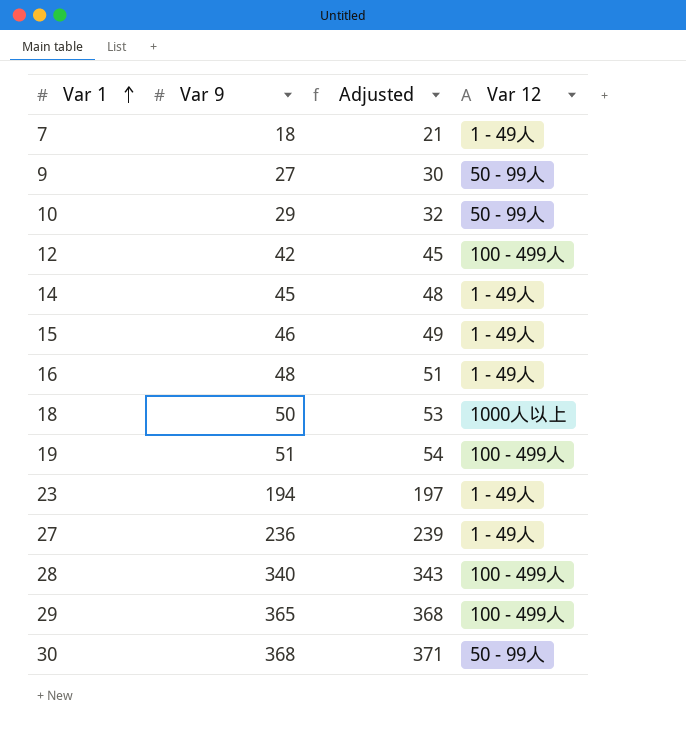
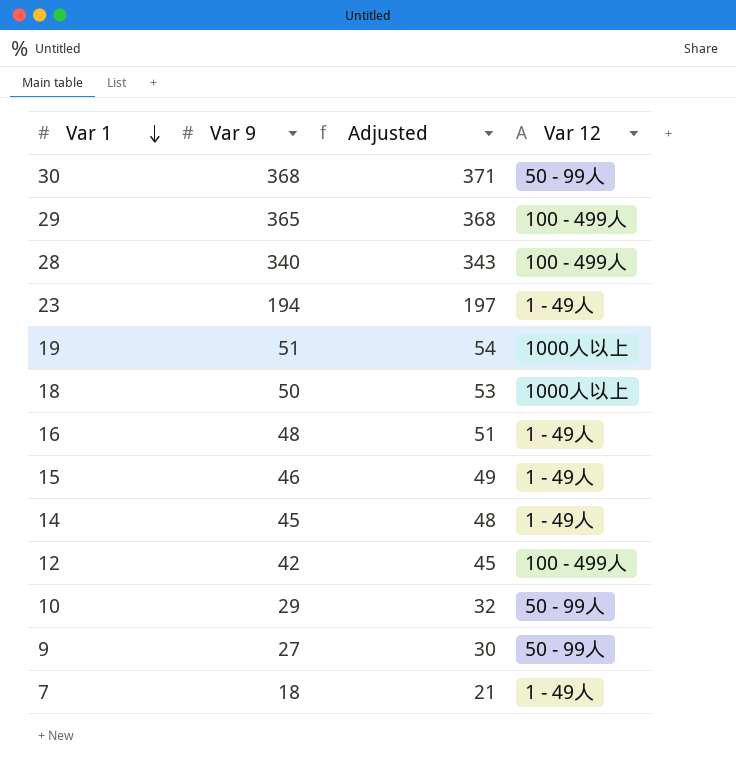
row order: Var 1 ascending -> Var 1 descending
row 27: 236 | 239 | 1 - 49人 -> none
19 | Var 12: 100 - 499人 -> 1000人以上

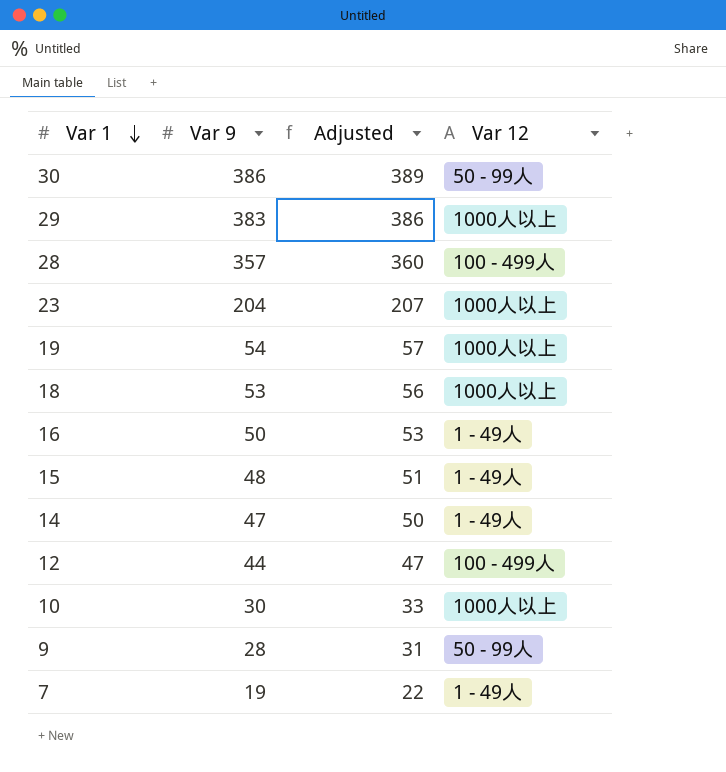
30 | Var 9: 368 -> 386
30 | Adjusted: 371 -> 389
29 | Var 9: 365 -> 383
29 | Adjusted: 368 -> 386
29 | Var 12: 100 - 499人 -> 1000人以上
28 | Var 9: 340 -> 357
28 | Adjusted: 343 -> 360
23 | Var 9: 194 -> 204
23 | Adjusted: 197 -> 207
23 | Var 12: 1 - 49人 -> 1000人以上
19 | Var 9: 51 -> 54
19 | Adjusted: 54 -> 57
18 | Var 9: 50 -> 53
18 | Adjusted: 53 -> 56
16 | Var 9: 48 -> 50
16 | Adjusted: 51 -> 53
15 | Var 9: 46 -> 48
15 | Adjusted: 49 -> 51
14 | Var 9: 45 -> 47
14 | Adjusted: 48 -> 50
12 | Var 9: 42 -> 44
12 | Adjusted: 45 -> 47
10 | Var 9: 29 -> 30
10 | Adjusted: 32 -> 33
10 | Var 12: 50 - 99人 -> 1000人以上
9 | Var 9: 27 -> 28
9 | Adjusted: 30 -> 31
7 | Var 9: 18 -> 19
7 | Adjusted: 21 -> 22

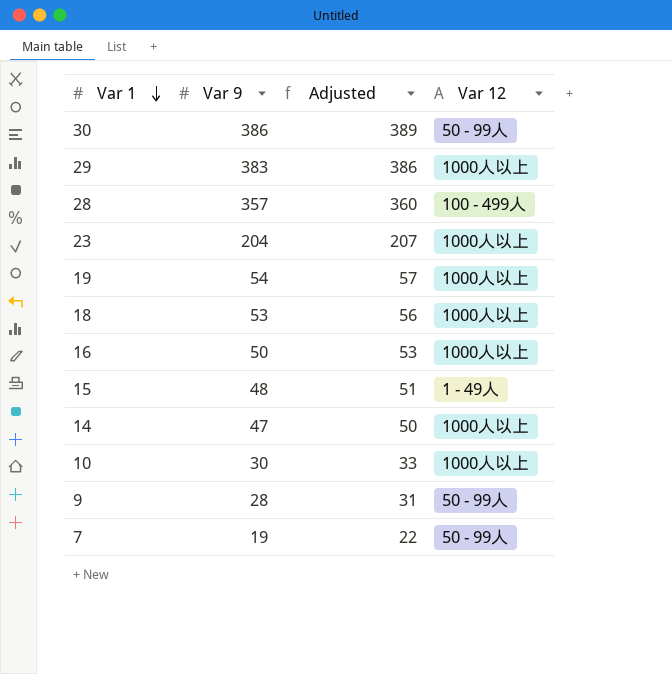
row 12: 44 | 47 | 100 - 499人 -> none
16 | Var 12: 1 - 49人 -> 1000人以上
14 | Var 12: 1 - 49人 -> 1000人以上
7 | Var 12: 1 - 49人 -> 50 - 99人

